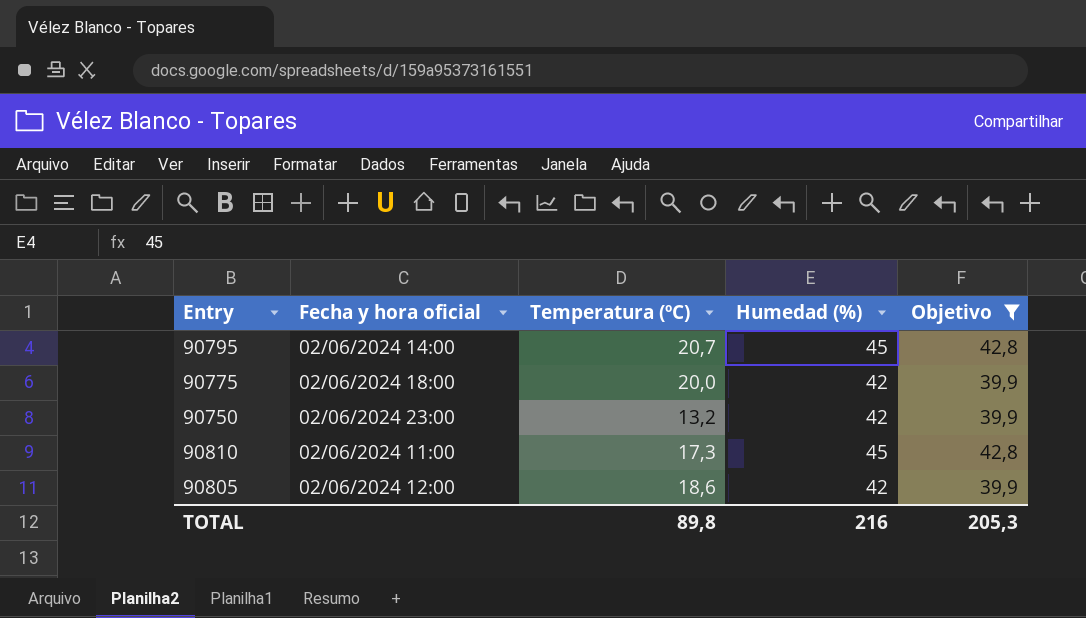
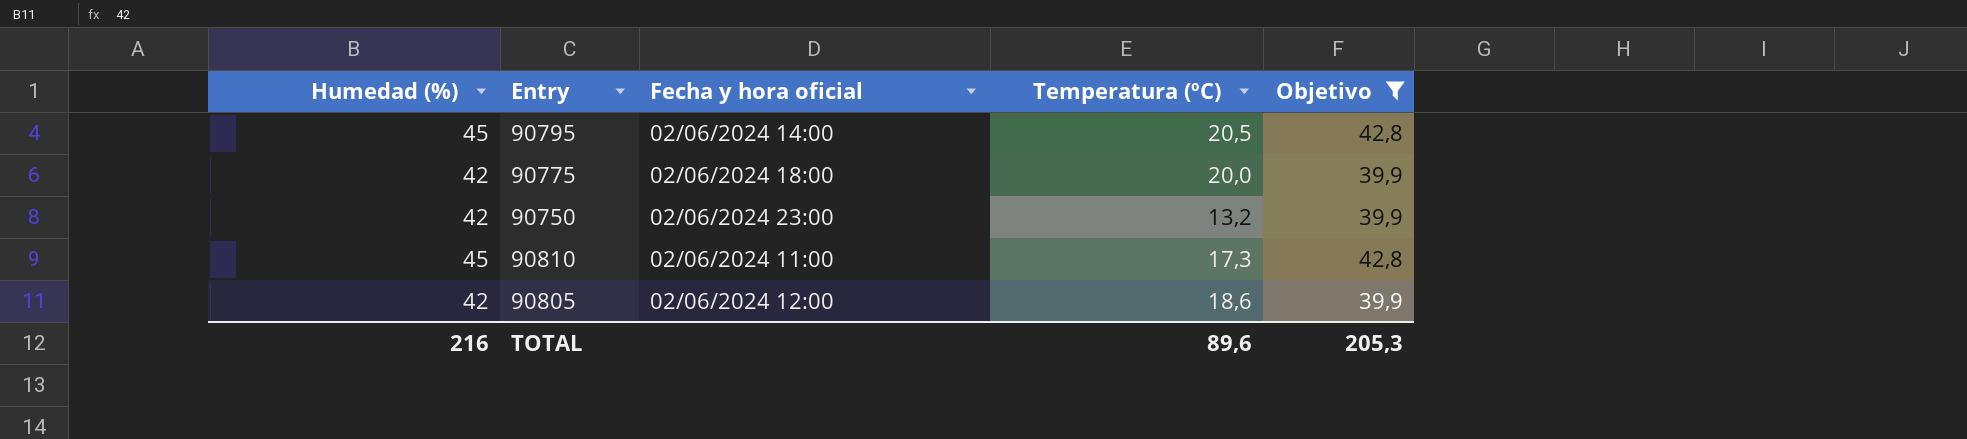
column Humedad (%) | position: 4 -> 1
90795 | Temperatura (ºC): 20,7 -> 20,5
TOTAL | Temperatura (ºC): 89,8 -> 89,6

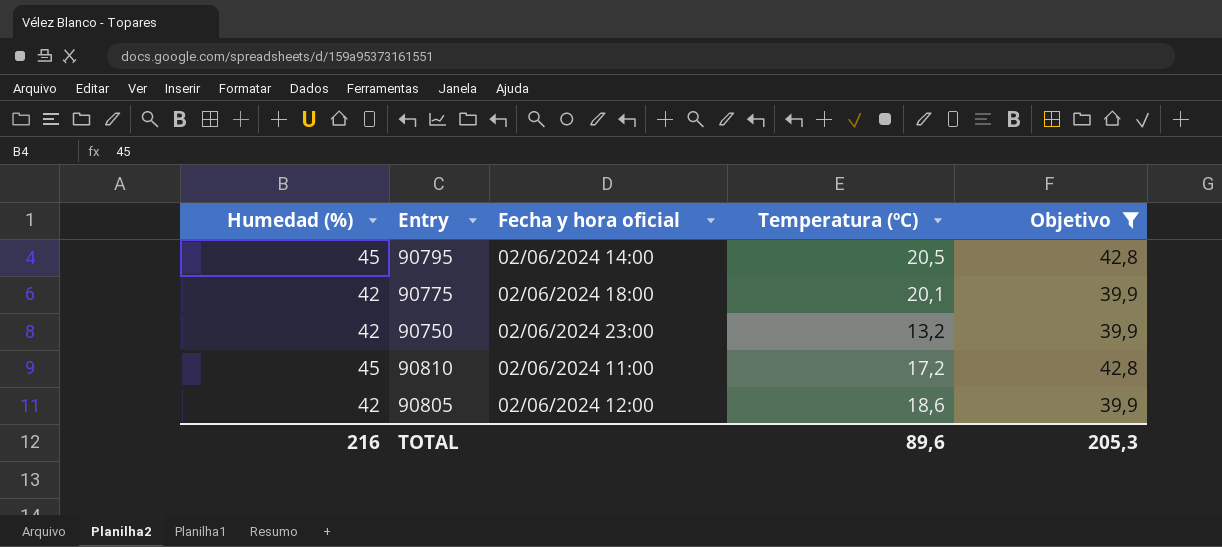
90775 | Temperatura (ºC): 20,0 -> 20,1
90810 | Temperatura (ºC): 17,3 -> 17,2

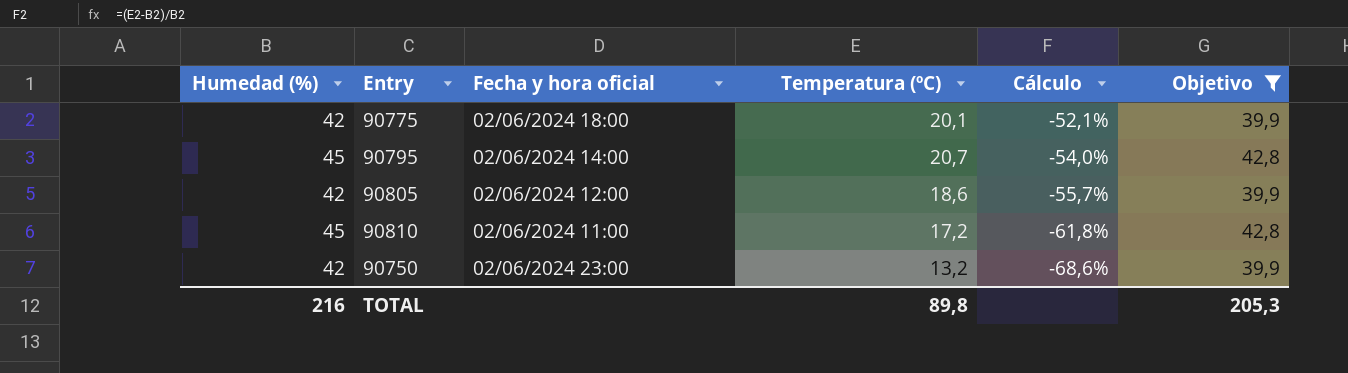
row order: none -> Cálculo descending
column Cálculo | formula: none -> ([Temperatura (ºC)] - [Humedad (%)]) / [Humedad (%)]
90795 | Temperatura (ºC): 20,5 -> 20,7
TOTAL | Temperatura (ºC): 89,6 -> 89,8

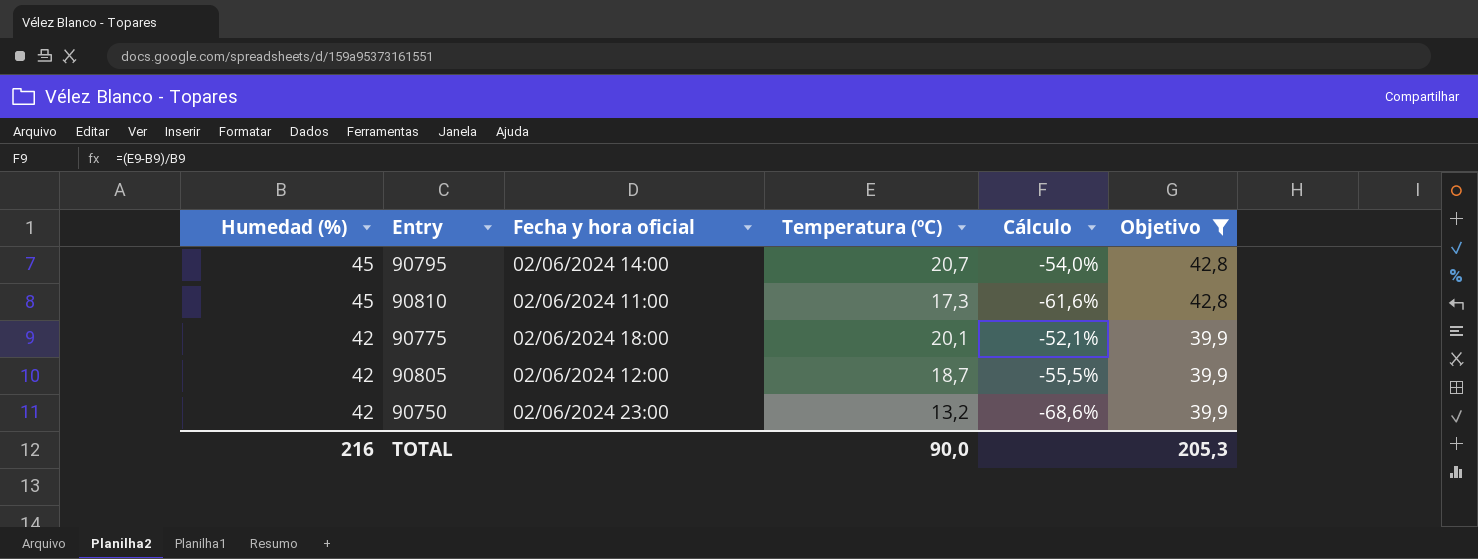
row order: Cálculo descending -> Humedad (%) descending
90810 | Temperatura (ºC): 17,2 -> 17,3
90810 | Cálculo: -61,8% -> -61,6%
90805 | Temperatura (ºC): 18,6 -> 18,7
90805 | Cálculo: -55,7% -> -55,5%
TOTAL | Temperatura (ºC): 89,8 -> 90,0

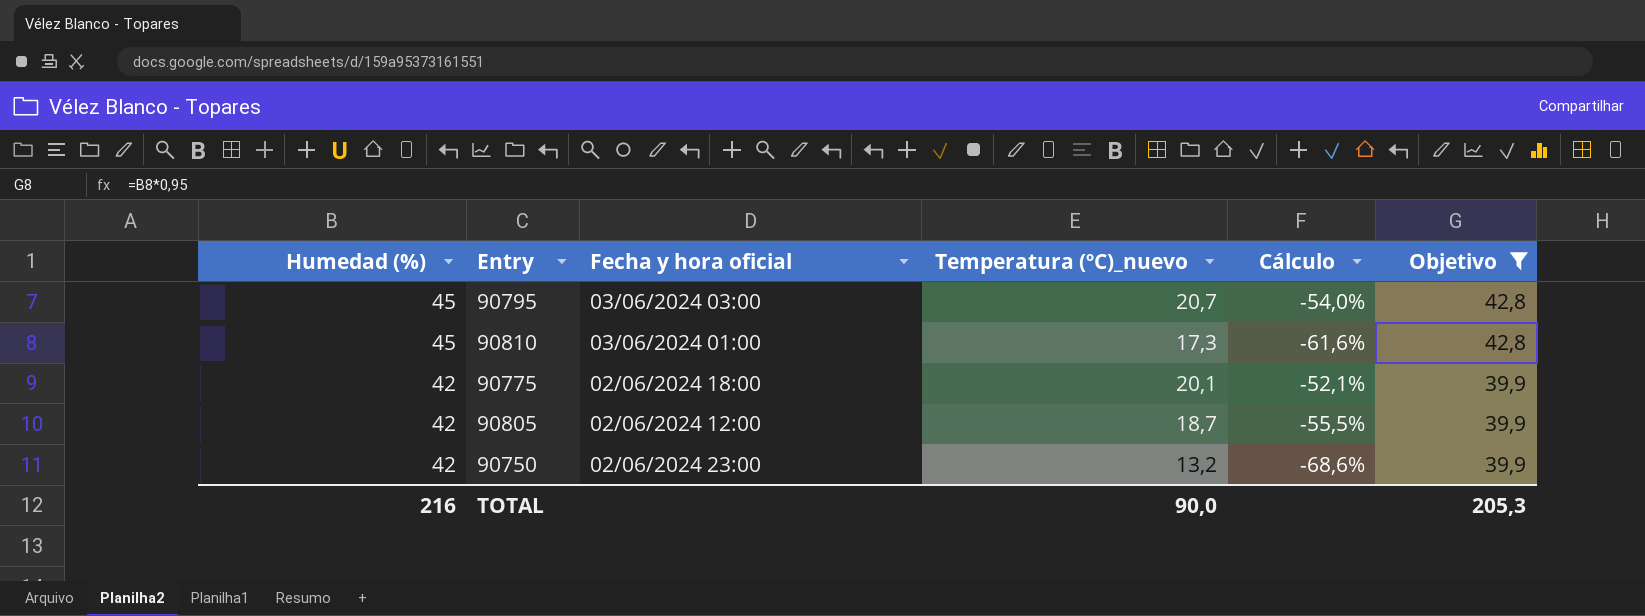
column name: Temperatura (ºC) -> Temperatura (ºC)_nuevo
90795 | Fecha y hora oficial: 02/06/2024 14:00 -> 03/06/2024 03:00
90810 | Fecha y hora oficial: 02/06/2024 11:00 -> 03/06/2024 01:00

